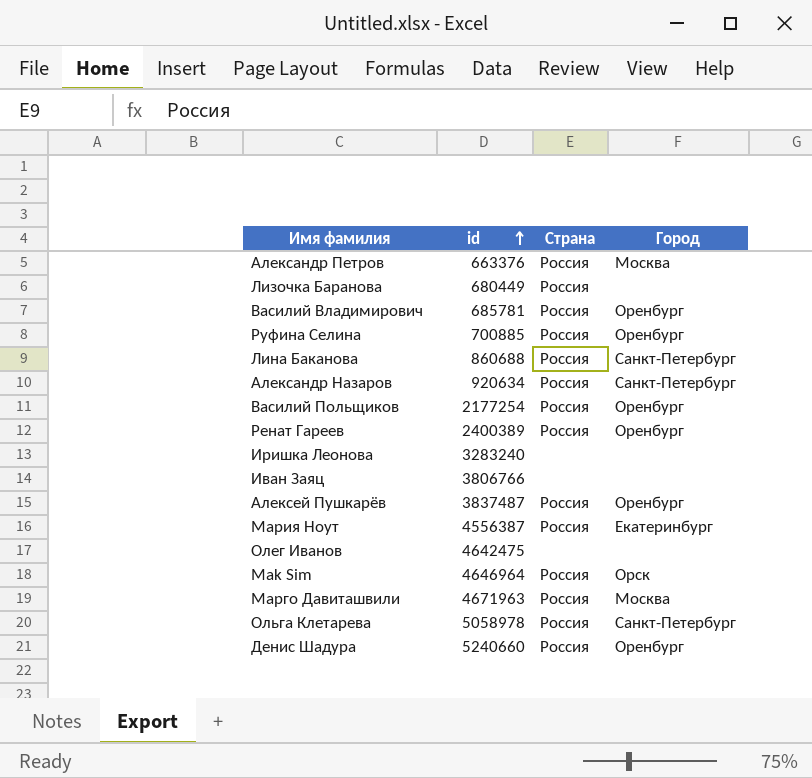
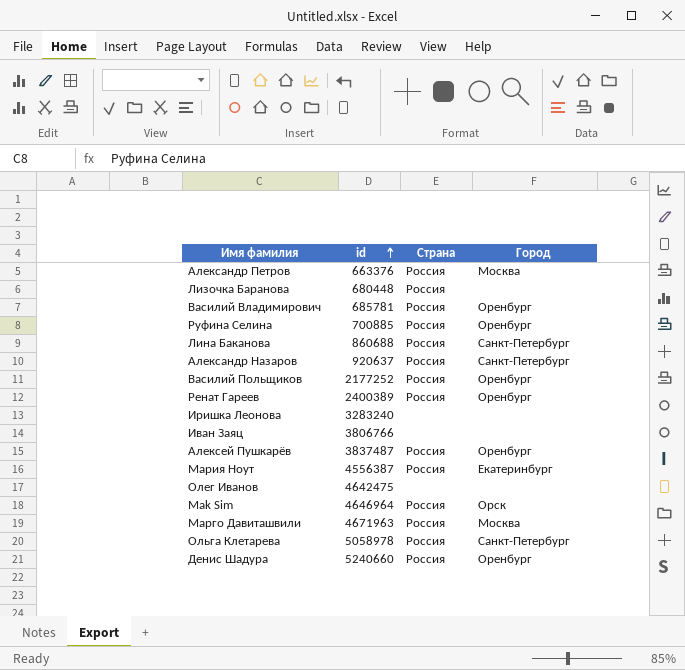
Лизочка Баранова | id: 680449 -> 680448
Александр Назаров | id: 920634 -> 920637
Василий Польщиков | id: 2177254 -> 2177252

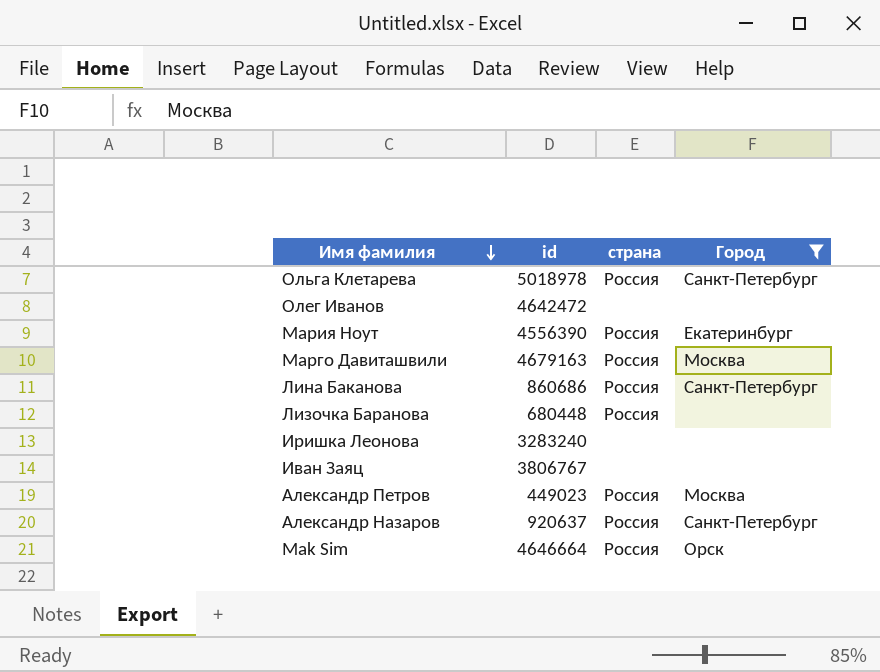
filter: none -> Город != Оренбург
row order: id ascending -> Имя фамилия descending
column name: Страна -> страна
Ольга Клетарева | id: 5058978 -> 5018978
Олег Иванов | id: 4642475 -> 4642472
Мария Ноут | id: 4556387 -> 4556390
Марго Давиташвили | id: 4671963 -> 4679163
Лина Баканова | id: 860688 -> 860686
Иван Заяц | id: 3806766 -> 3806767
Александр Петров | id: 663376 -> 449023
Mak Sim | id: 4646964 -> 4646664

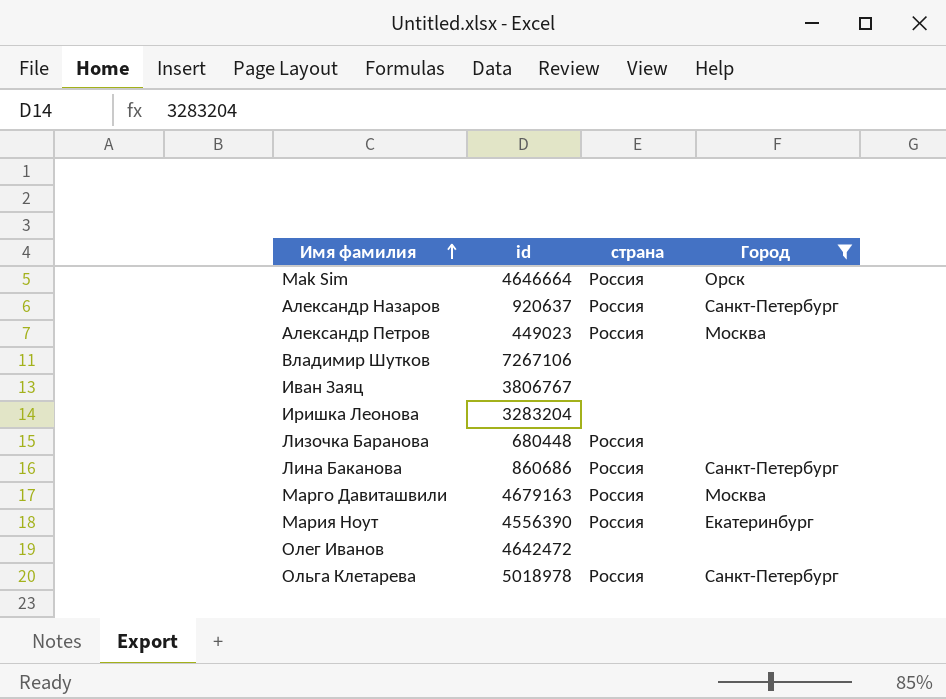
row order: Имя фамилия descending -> Имя фамилия ascending
row Владимир Шутков: none -> 7267106 | none | none
Иришка Леонова | id: 3283240 -> 3283204

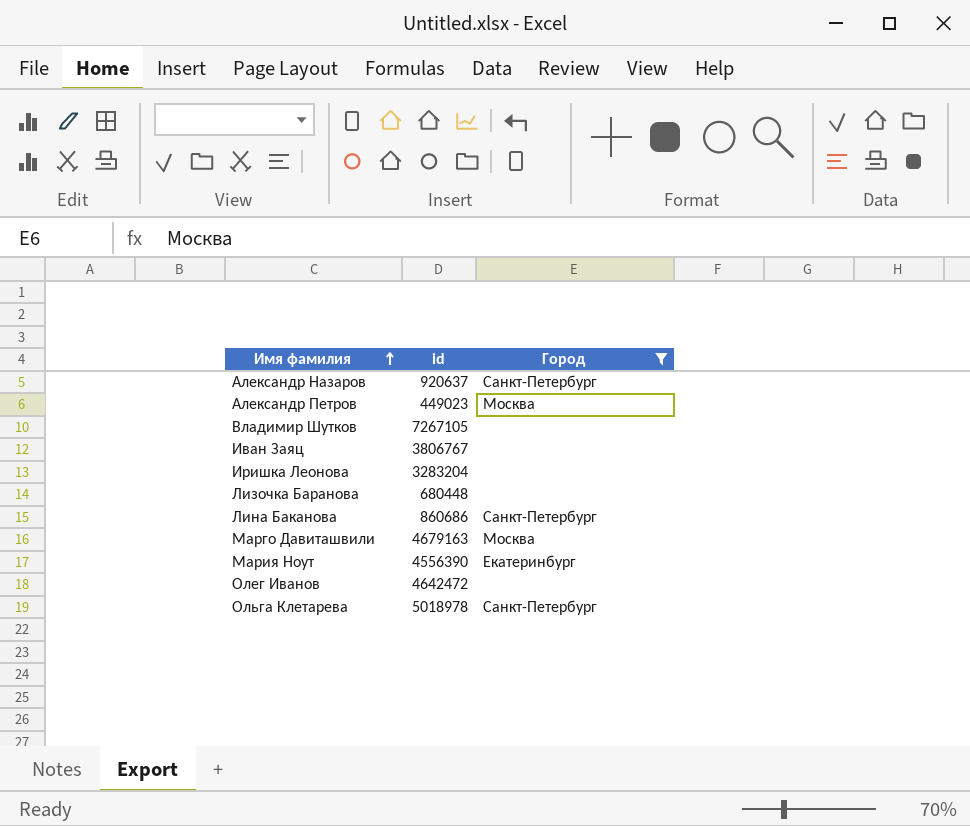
column страна | position: 3 -> none
row Mak Sim: 4646664 | Россия | Орск -> none
Владимир Шутков | id: 7267106 -> 7267105

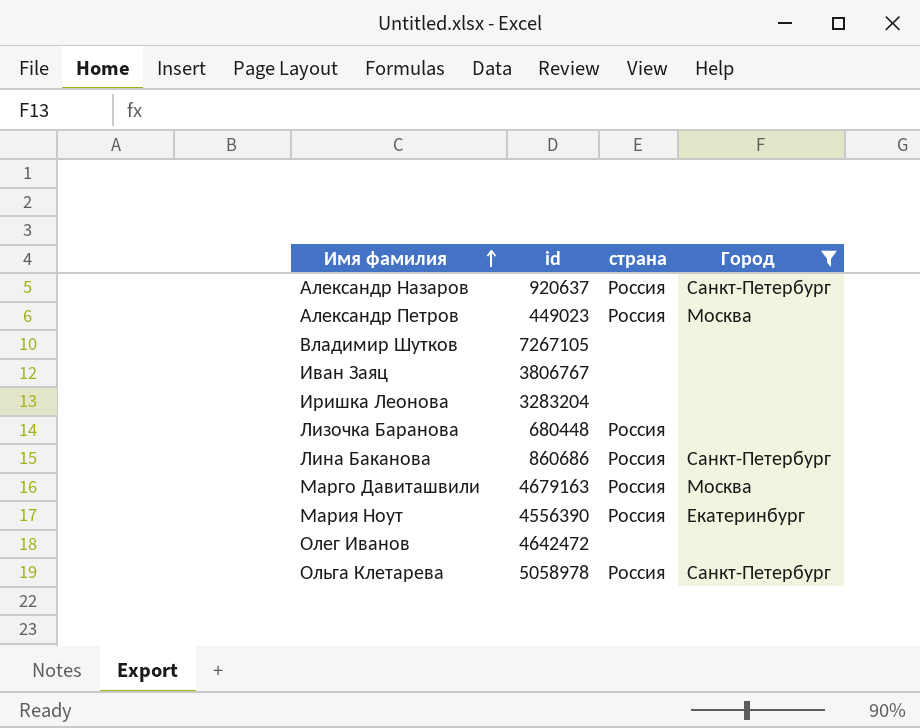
column страна | position: none -> 3
Ольга Клетарева | id: 5018978 -> 5058978

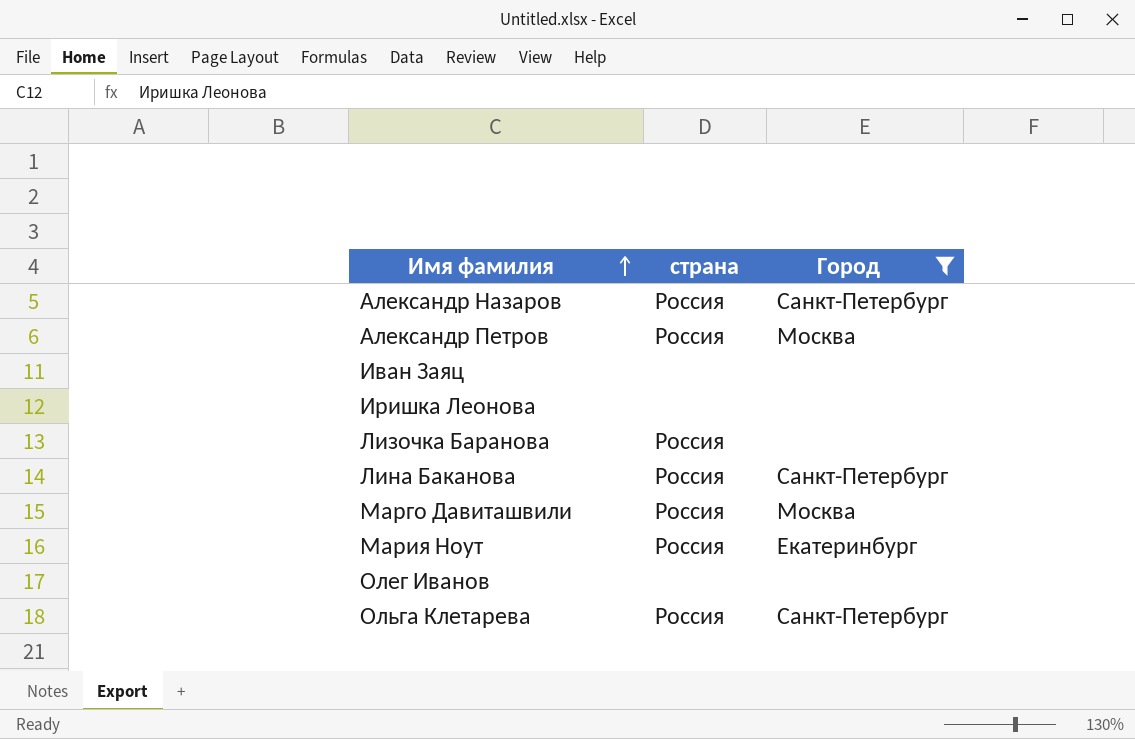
column id | position: 2 -> none
row Владимир Шутков: 7267105 | none | none -> none

